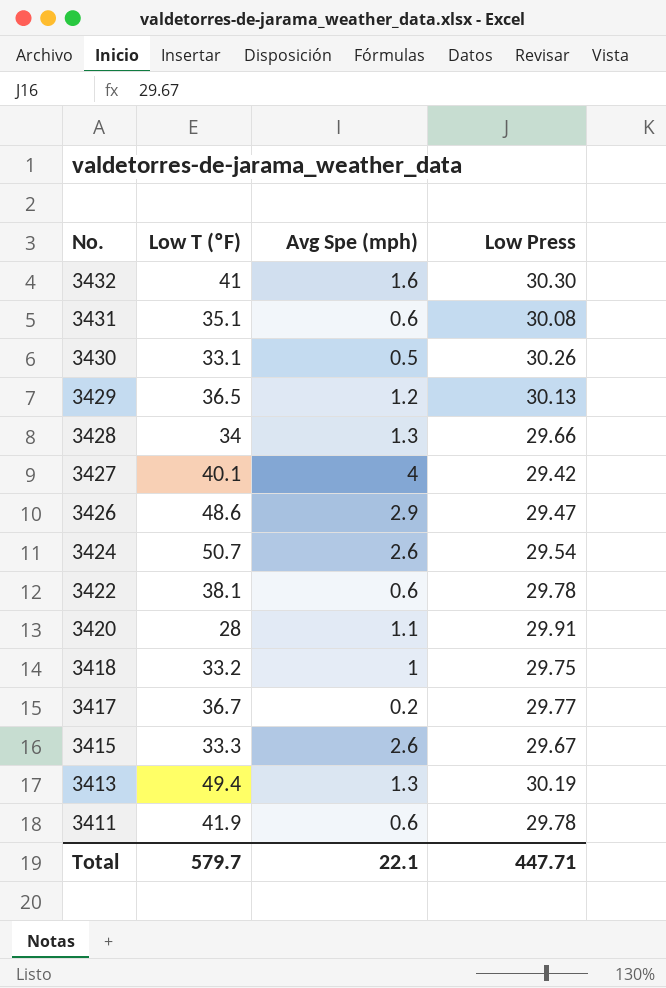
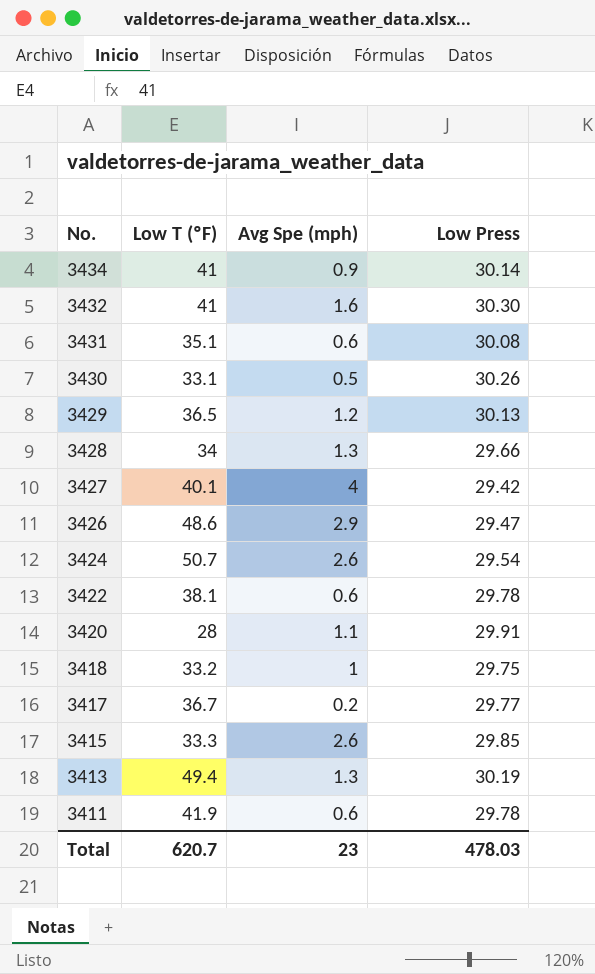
row 3434: none -> 41 | 0.9 | 30.14
3415 | Low Press: 29.67 -> 29.85
Total | Low T (ºF): 579.7 -> 620.7
Total | Avg Spe (mph): 22.1 -> 23
Total | Low Press: 447.71 -> 478.03

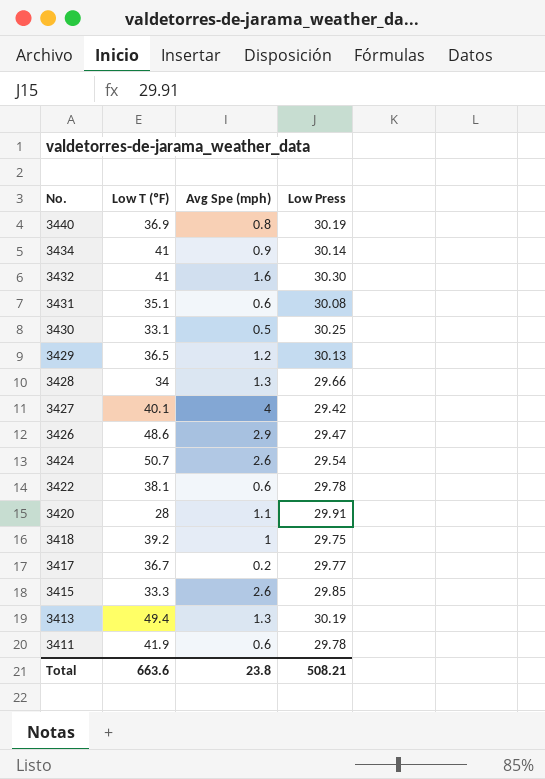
row 3440: none -> 36.9 | 0.8 | 30.19
3430 | Low Press: 30.26 -> 30.25
3418 | Low T (ºF): 33.2 -> 39.2
Total | Low T (ºF): 620.7 -> 663.6
Total | Avg Spe (mph): 23 -> 23.8
Total | Low Press: 478.03 -> 508.21

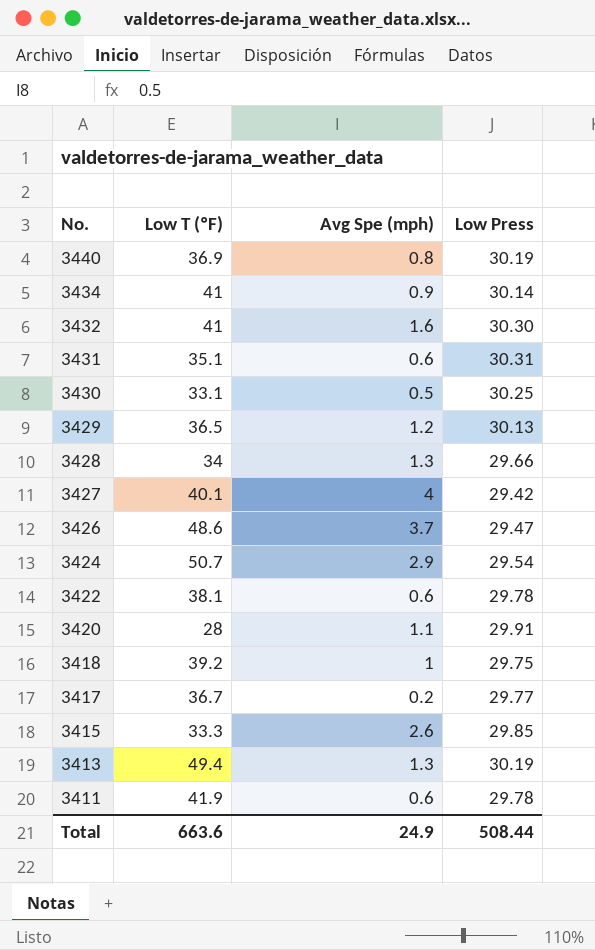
3431 | Low Press: 30.08 -> 30.31
3426 | Avg Spe (mph): 2.9 -> 3.7
3424 | Avg Spe (mph): 2.6 -> 2.9
Total | Avg Spe (mph): 23.8 -> 24.9
Total | Low Press: 508.21 -> 508.44

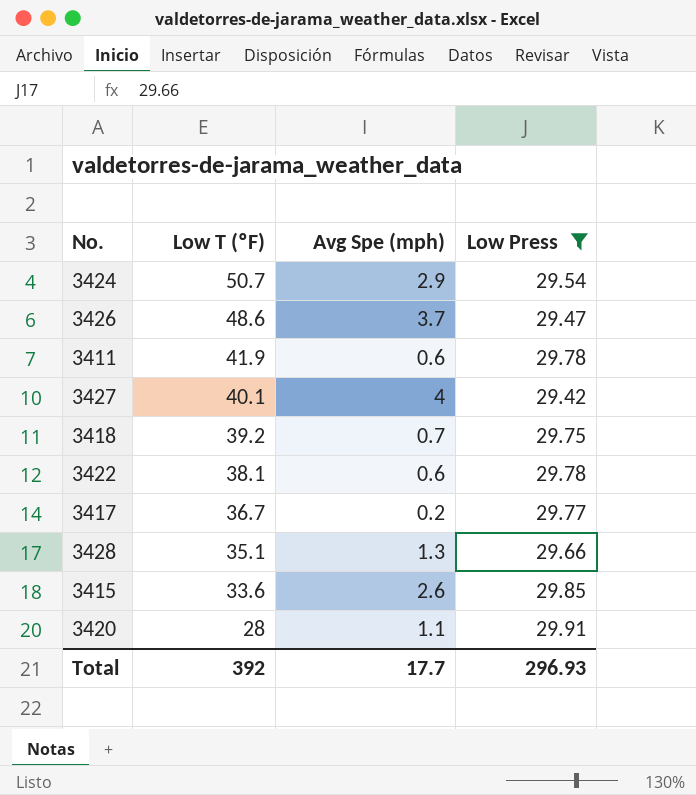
filter: none -> Low Press <= 29.91
row order: No. descending -> Low T (ºF) descending
3418 | Avg Spe (mph): 1 -> 0.7
3428 | Low T (ºF): 34 -> 35.1
3415 | Low T (ºF): 33.3 -> 33.6
Total | Low T (ºF): 663.6 -> 392
Total | Avg Spe (mph): 24.9 -> 17.7
Total | Low Press: 508.44 -> 296.93

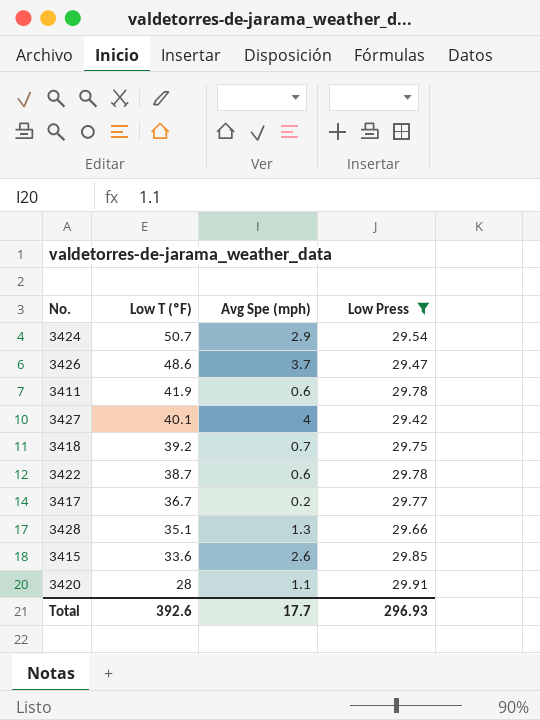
3422 | Low T (ºF): 38.1 -> 38.7
Total | Low T (ºF): 392 -> 392.6

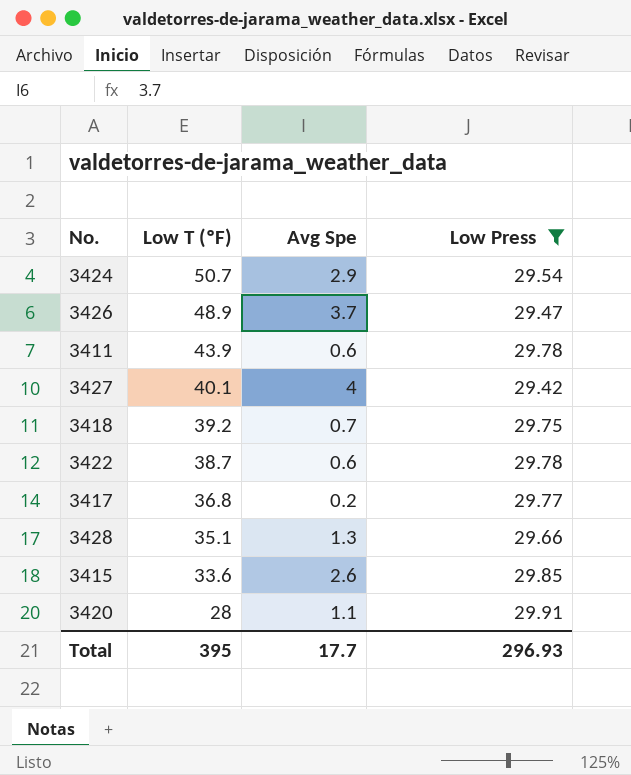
column name: Avg Spe (mph) -> Avg Spe
3426 | Low T (ºF): 48.6 -> 48.9
3411 | Low T (ºF): 41.9 -> 43.9
3417 | Low T (ºF): 36.7 -> 36.8
Total | Low T (ºF): 392.6 -> 395

